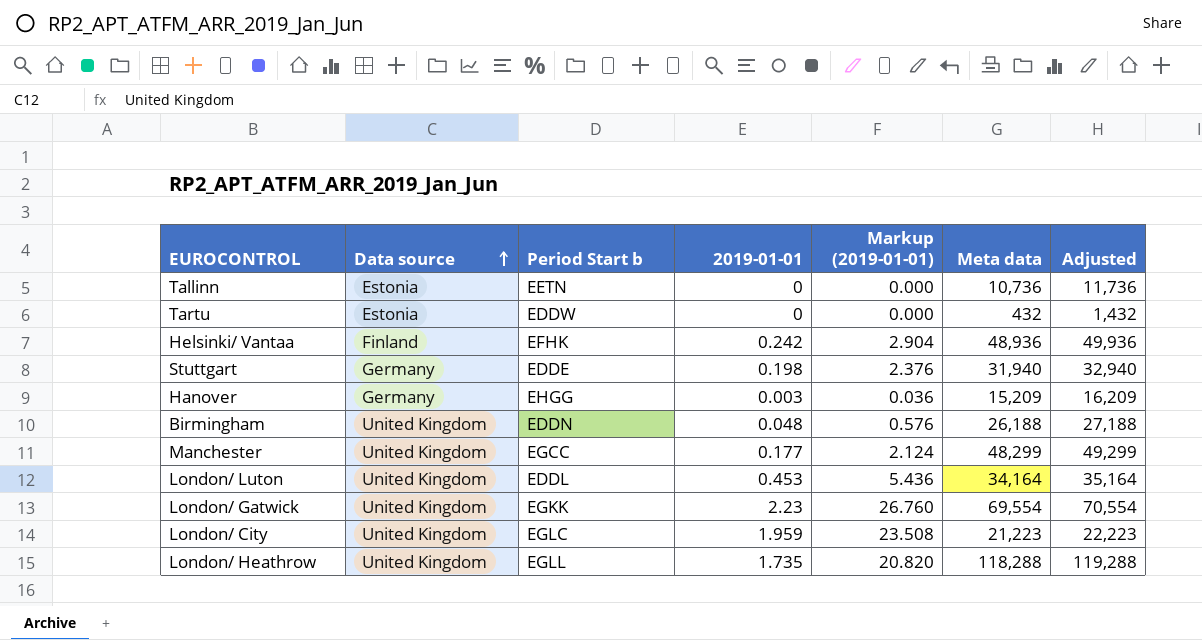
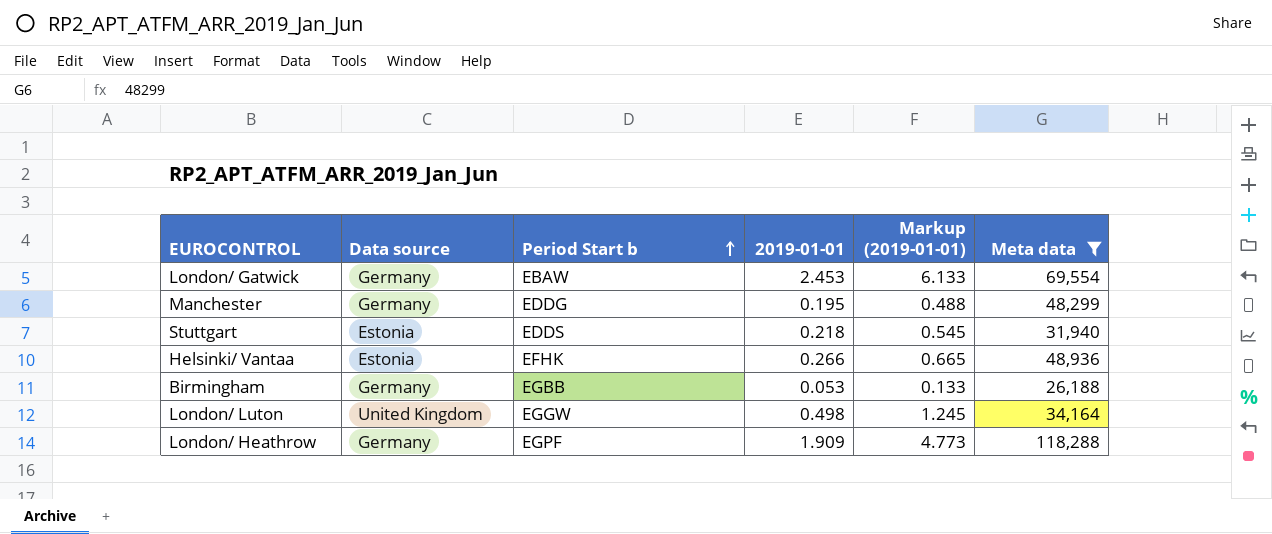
filter: none -> Meta data >= 26,188
row order: Data source ascending -> Period Start b ascending
column Adjusted | formula: [Meta data] + 1000 -> none
column Markup (2019-01-01) | formula: [2019-01-01] * 12 -> [2019-01-01] * 2.5
London/ Gatwick | Data source: United Kingdom -> Germany
London/ Gatwick | Period Start b: EGKK -> EBAW
London/ Gatwick | 2019-01-01: 2.23 -> 2.453
Manchester | Data source: United Kingdom -> Germany
Manchester | Period Start b: EGCC -> EDDG
Manchester | 2019-01-01: 0.177 -> 0.195
Stuttgart | Data source: Germany -> Estonia
Stuttgart | Period Start b: EDDE -> EDDS
Stuttgart | 2019-01-01: 0.198 -> 0.218
Helsinki/ Vantaa | Data source: Finland -> Estonia
Helsinki/ Vantaa | 2019-01-01: 0.242 -> 0.266
Birmingham | Data source: United Kingdom -> Germany
Birmingham | Period Start b: EDDN -> EGBB
Birmingham | 2019-01-01: 0.048 -> 0.053
London/ Luton | Period Start b: EDDL -> EGGW
London/ Luton | 2019-01-01: 0.453 -> 0.498
London/ Heathrow | Data source: United Kingdom -> Germany
London/ Heathrow | Period Start b: EGLL -> EGPF
London/ Heathrow | 2019-01-01: 1.735 -> 1.909

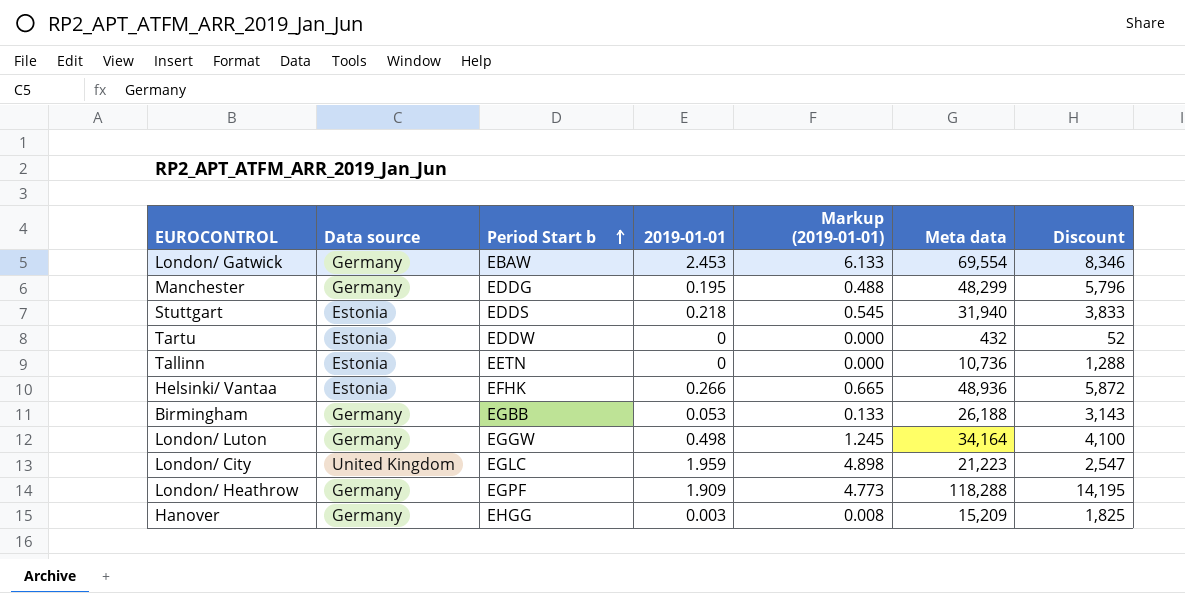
filter: Meta data >= 26,188 -> none
column Discount | formula: none -> [Meta data] * 0.12
London/ Luton | Data source: United Kingdom -> Germany

